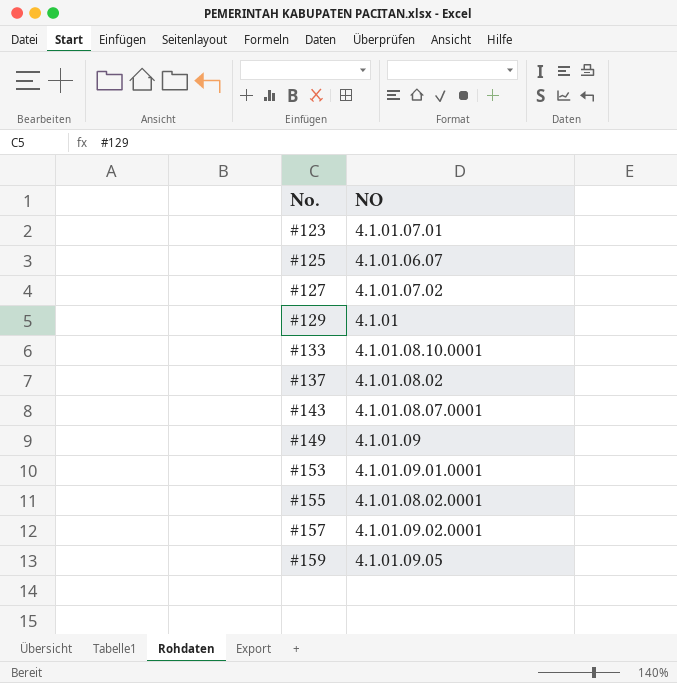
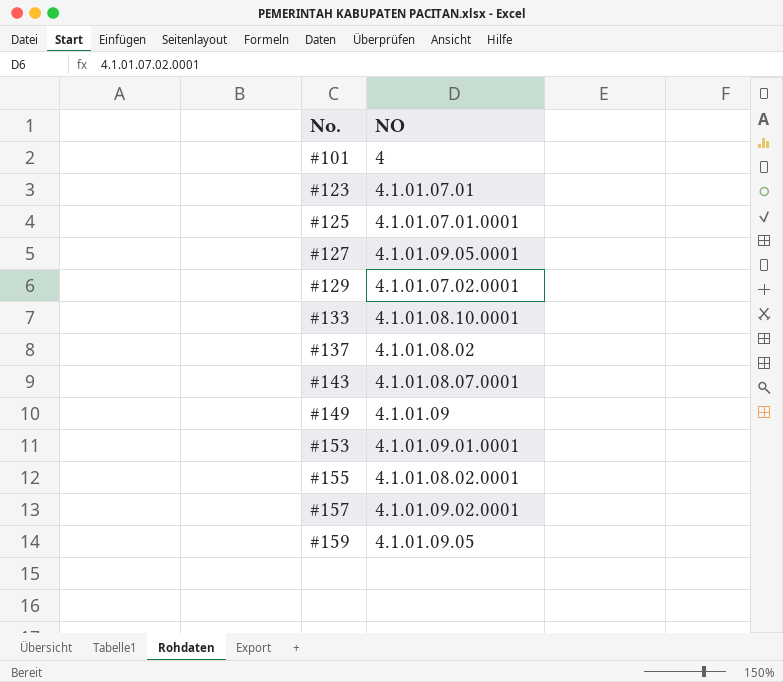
row #101: none -> 4
#125 | NO: 4.1.01.06.07 -> 4.1.01.07.01.0001
#127 | NO: 4.1.01.07.02 -> 4.1.01.09.05.0001
#129 | NO: 4.1.01 -> 4.1.01.07.02.0001

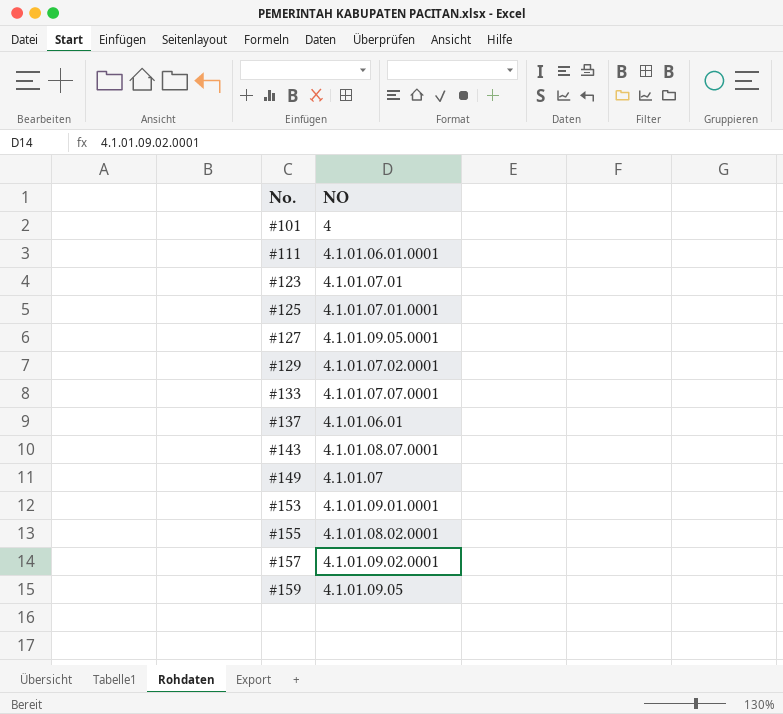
row #111: none -> 4.1.01.06.01.0001
#133 | NO: 4.1.01.08.10.0001 -> 4.1.01.07.07.0001
#137 | NO: 4.1.01.08.02 -> 4.1.01.06.01
#149 | NO: 4.1.01.09 -> 4.1.01.07

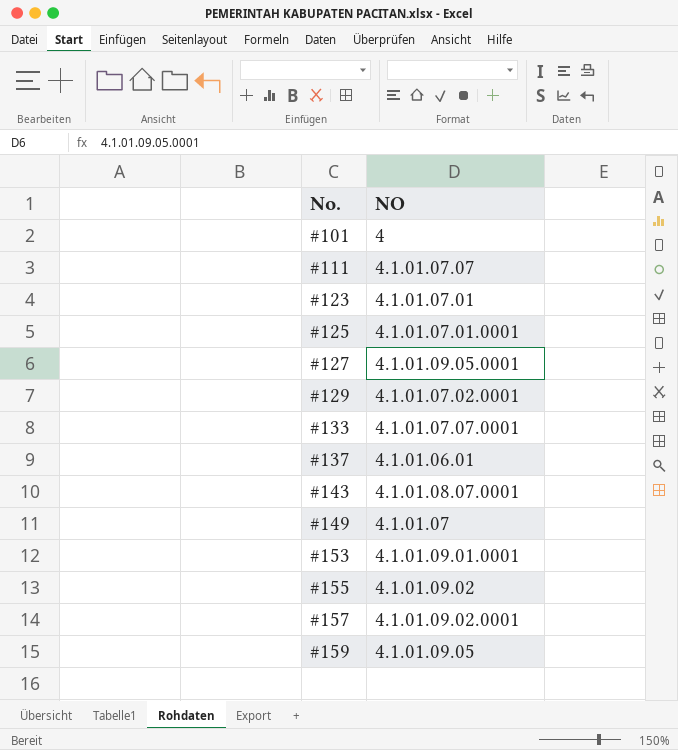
#111 | NO: 4.1.01.06.01.0001 -> 4.1.01.07.07
#155 | NO: 4.1.01.08.02.0001 -> 4.1.01.09.02

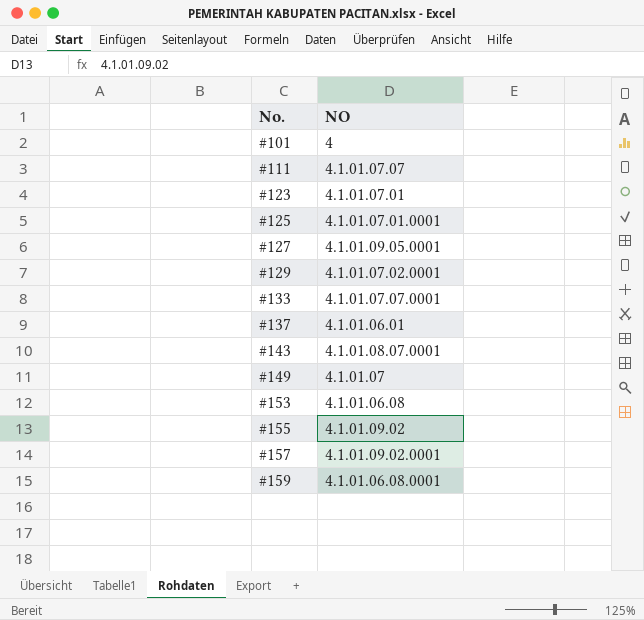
#153 | NO: 4.1.01.09.01.0001 -> 4.1.01.06.08
#159 | NO: 4.1.01.09.05 -> 4.1.01.06.08.0001

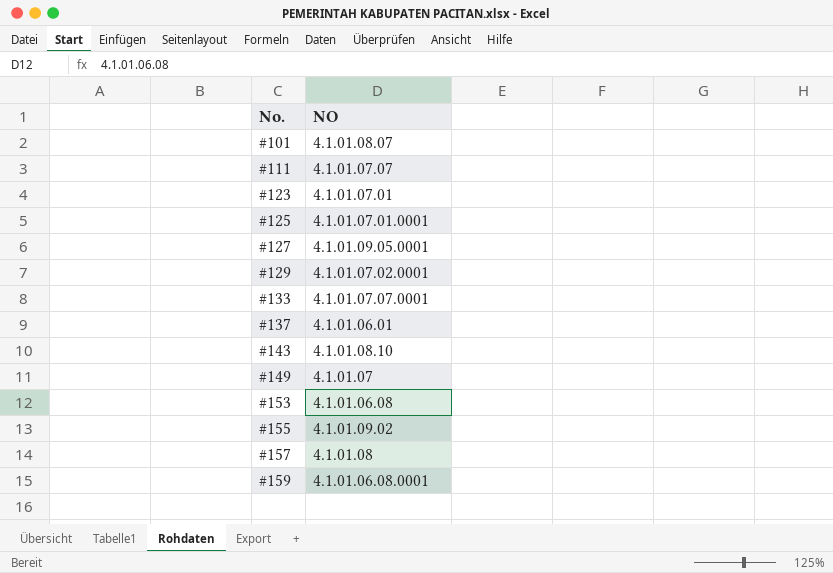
#101 | NO: 4 -> 4.1.01.08.07
#143 | NO: 4.1.01.08.07.0001 -> 4.1.01.08.10
#157 | NO: 4.1.01.09.02.0001 -> 4.1.01.08

